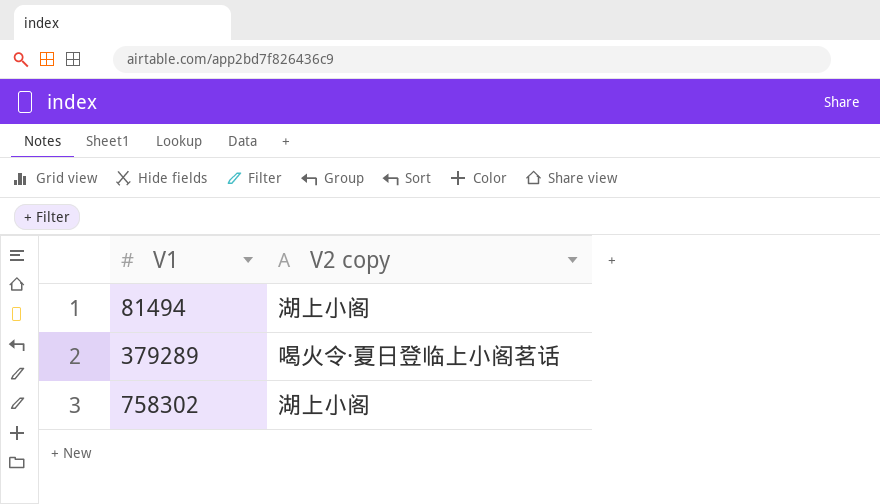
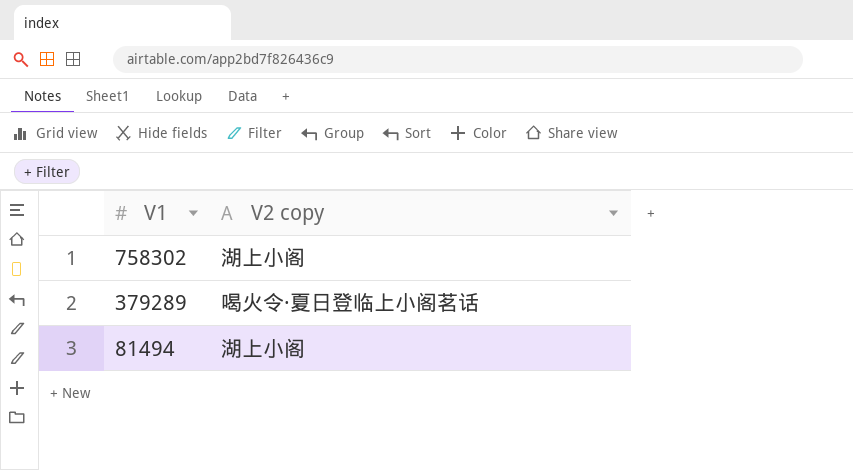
row order: V1 ascending -> V1 descending

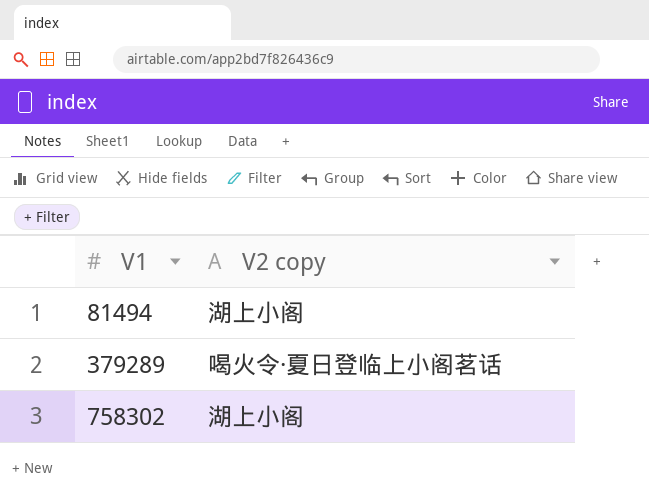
row order: V1 descending -> V1 ascending

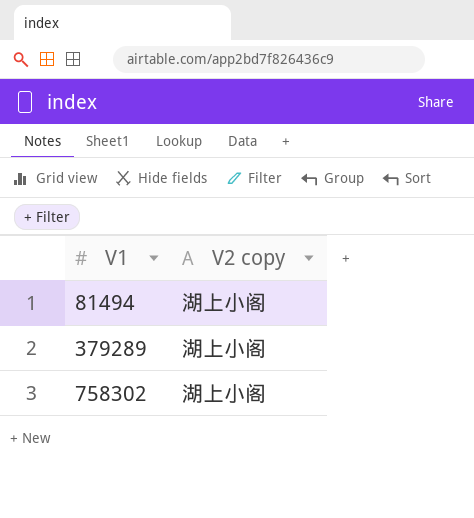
379289 | V2 copy: 喝火令·夏日登临上小阁茗话 -> 湖上小阁

